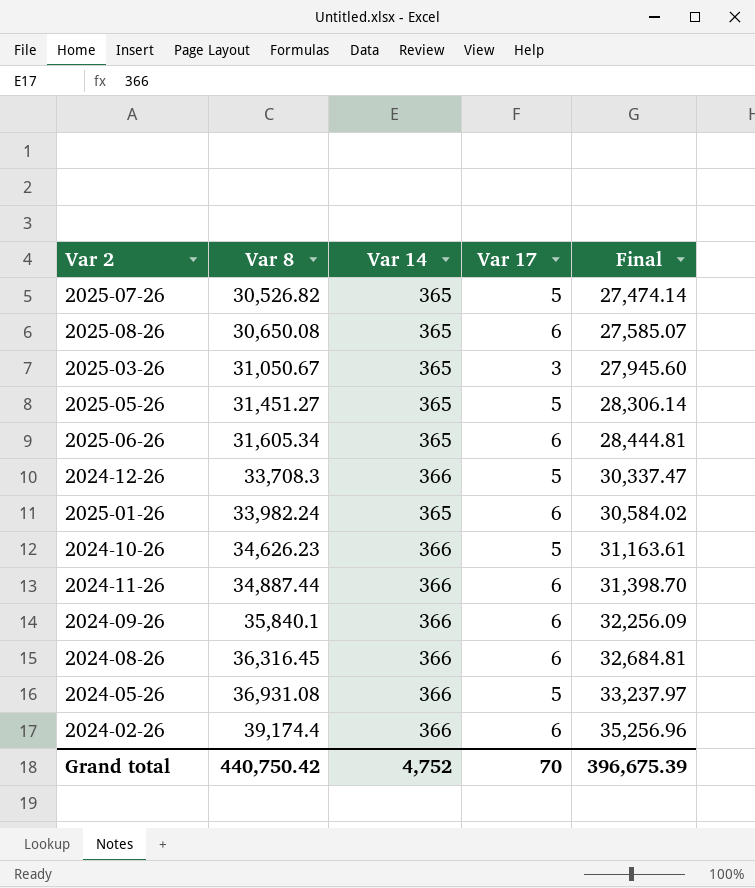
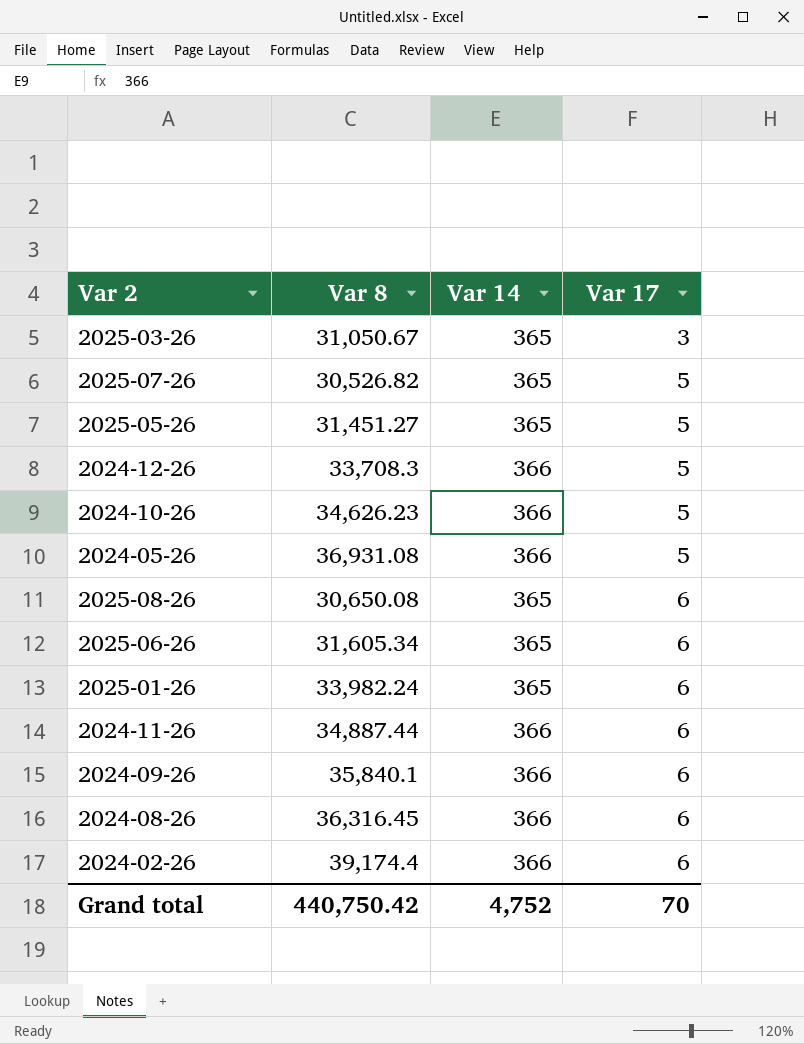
row order: Var 8 ascending -> Var 17 ascending
column Final | formula: [Var 8] * 0.9 -> none

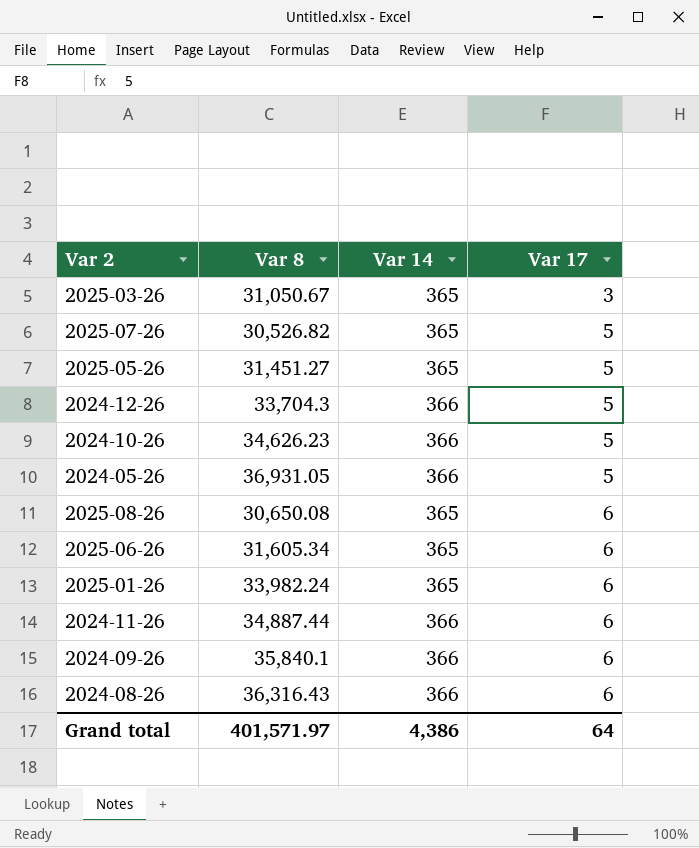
row 2024-02-26: 39,174.4 | 366 | 6 -> none
2024-12-26 | Var 8: 33,708.3 -> 33,704.3
2024-05-26 | Var 8: 36,931.08 -> 36,931.05
2024-08-26 | Var 8: 36,316.45 -> 36,316.43
Grand total | Var 8: 440,750.42 -> 401,571.97
Grand total | Var 14: 4,752 -> 4,386
Grand total | Var 17: 70 -> 64

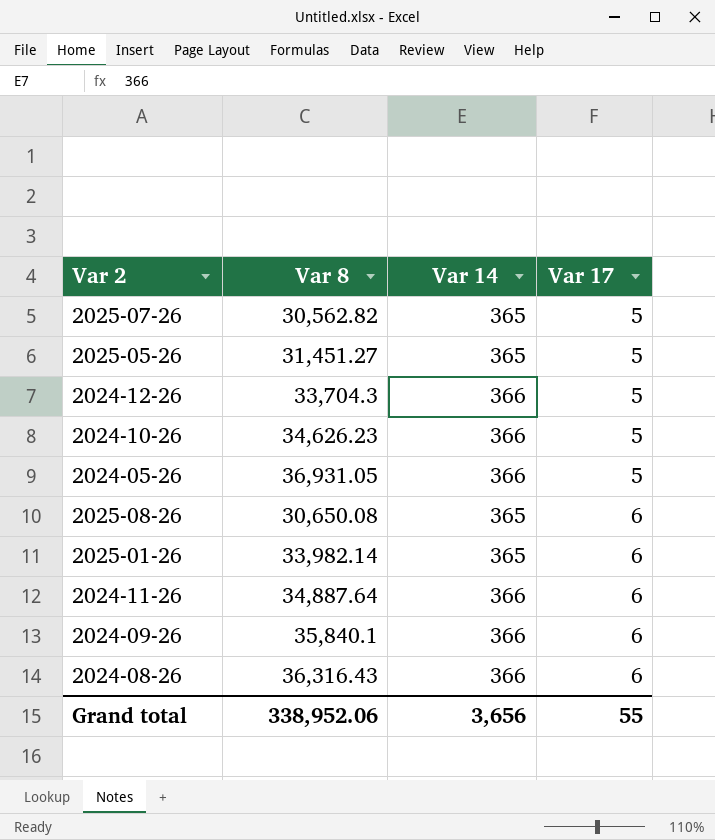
row 2025-03-26: 31,050.67 | 365 | 3 -> none
row 2025-06-26: 31,605.34 | 365 | 6 -> none
2025-07-26 | Var 8: 30,526.82 -> 30,562.82
2025-01-26 | Var 8: 33,982.24 -> 33,982.14
2024-11-26 | Var 8: 34,887.44 -> 34,887.64
Grand total | Var 8: 401,571.97 -> 338,952.06
Grand total | Var 14: 4,386 -> 3,656
Grand total | Var 17: 64 -> 55

